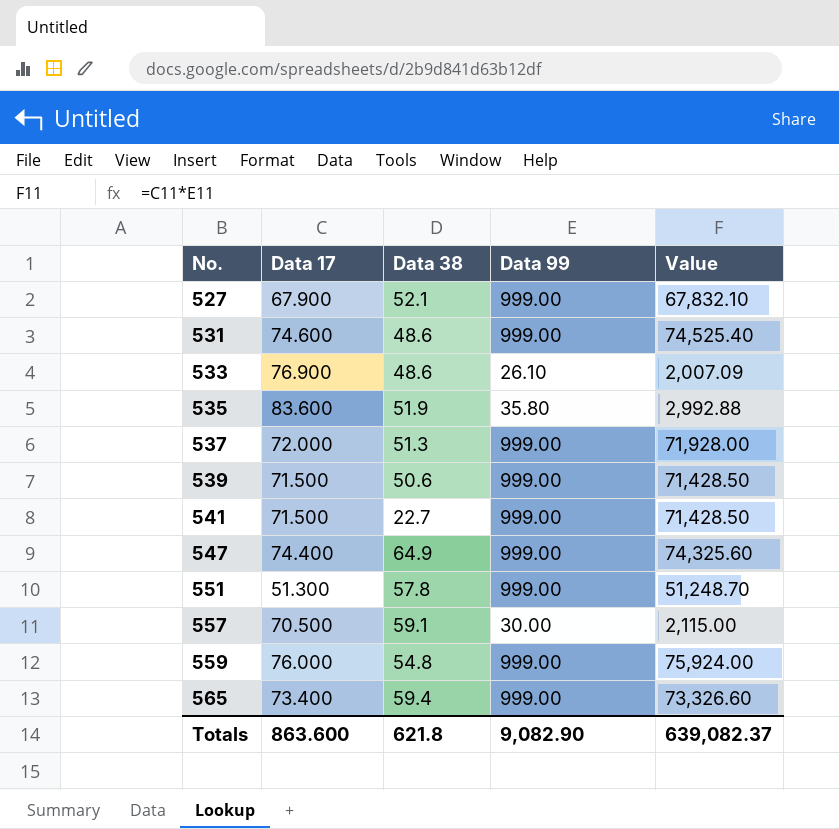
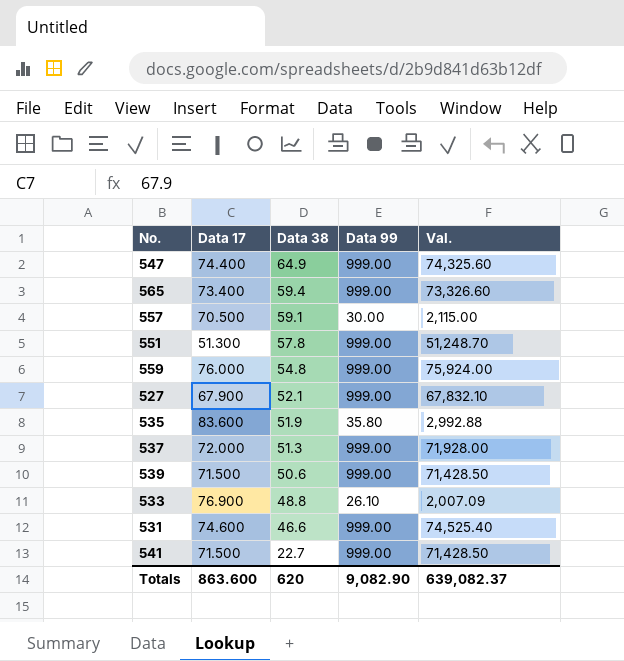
row order: No. ascending -> Data 38 descending
column name: Value -> Val.
533 | Data 38: 48.6 -> 48.8
531 | Data 38: 48.6 -> 46.6
Totals | Data 38: 621.8 -> 620

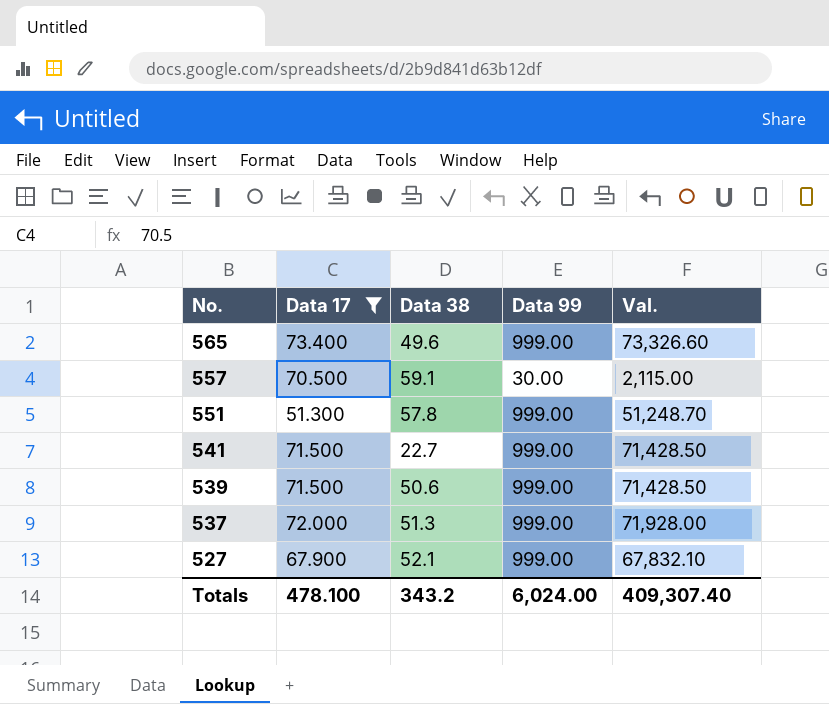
filter: none -> Data 17 <= 73.400
row order: Data 38 descending -> No. descending
565 | Data 38: 59.4 -> 49.6
Totals | Data 17: 863.600 -> 478.100
Totals | Data 38: 620 -> 343.2
Totals | Data 99: 9,082.90 -> 6,024.00
Totals | Val.: 639,082.37 -> 409,307.40

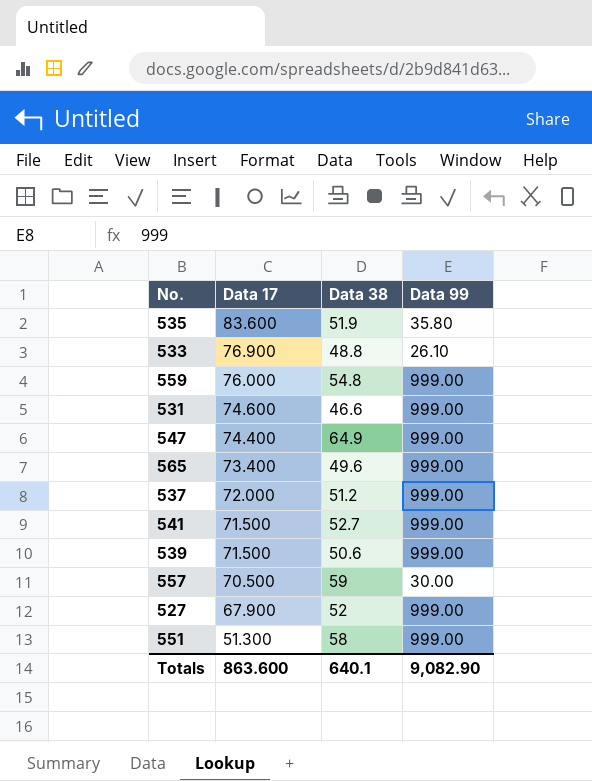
filter: Data 17 <= 73.400 -> none
row order: No. descending -> Data 17 descending
column Val. | formula: [Data 17] * [Data 99] -> none
537 | Data 38: 51.3 -> 51.2
541 | Data 38: 22.7 -> 52.7
557 | Data 38: 59.1 -> 59
527 | Data 38: 52.1 -> 52
551 | Data 38: 57.8 -> 58
Totals | Data 17: 478.100 -> 863.600
Totals | Data 38: 343.2 -> 640.1
Totals | Data 99: 6,024.00 -> 9,082.90

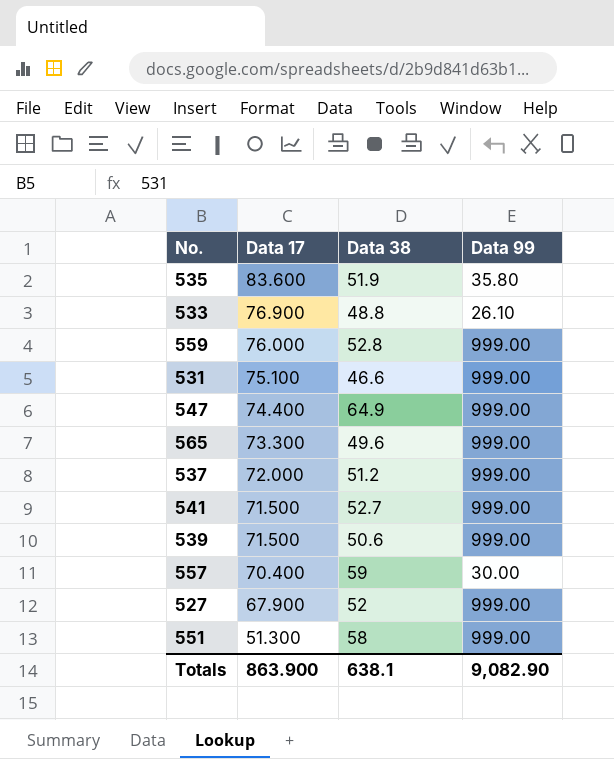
559 | Data 38: 54.8 -> 52.8
531 | Data 17: 74.600 -> 75.100
565 | Data 17: 73.400 -> 73.300
557 | Data 17: 70.500 -> 70.400
Totals | Data 17: 863.600 -> 863.900
Totals | Data 38: 640.1 -> 638.1

